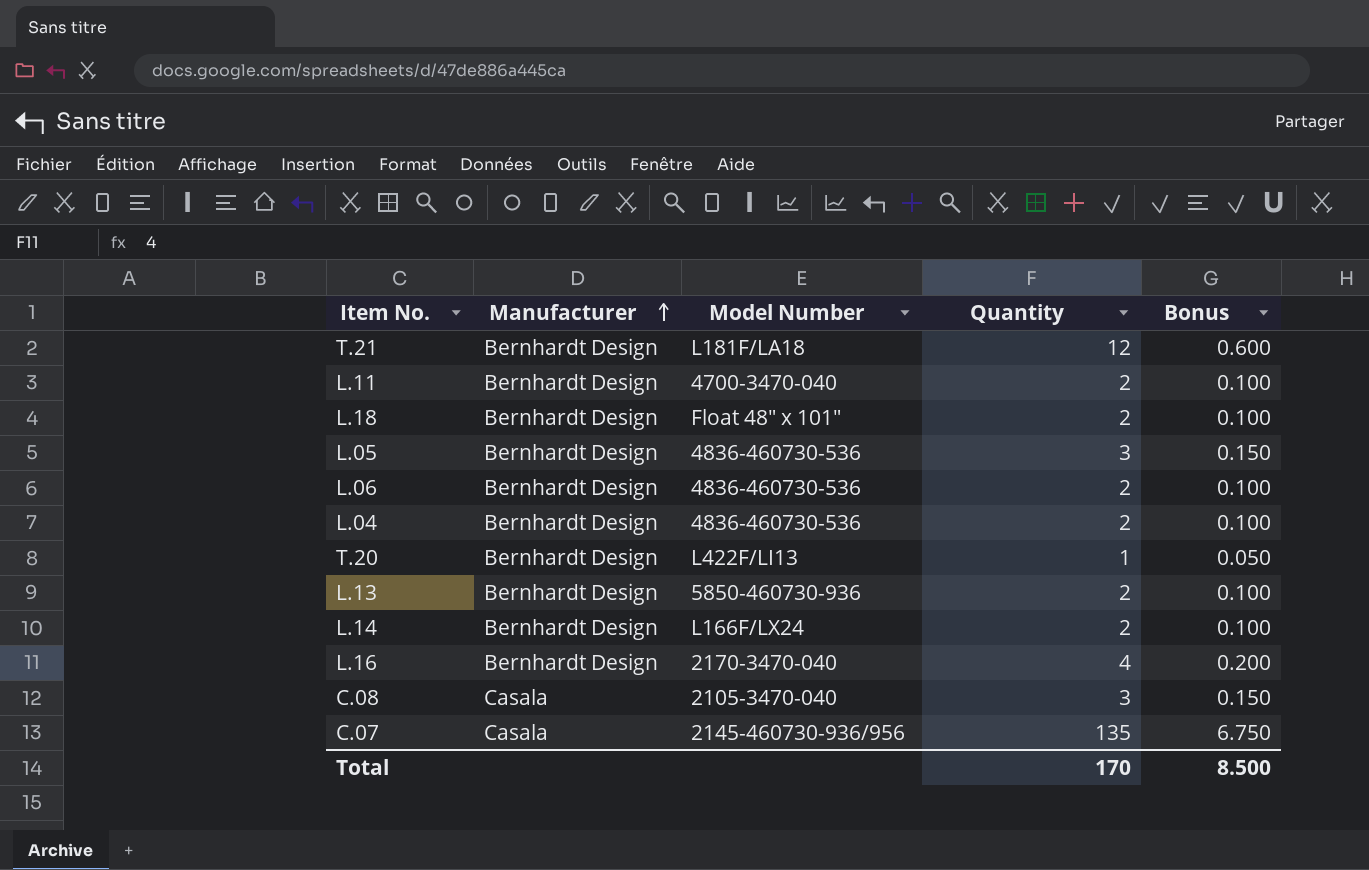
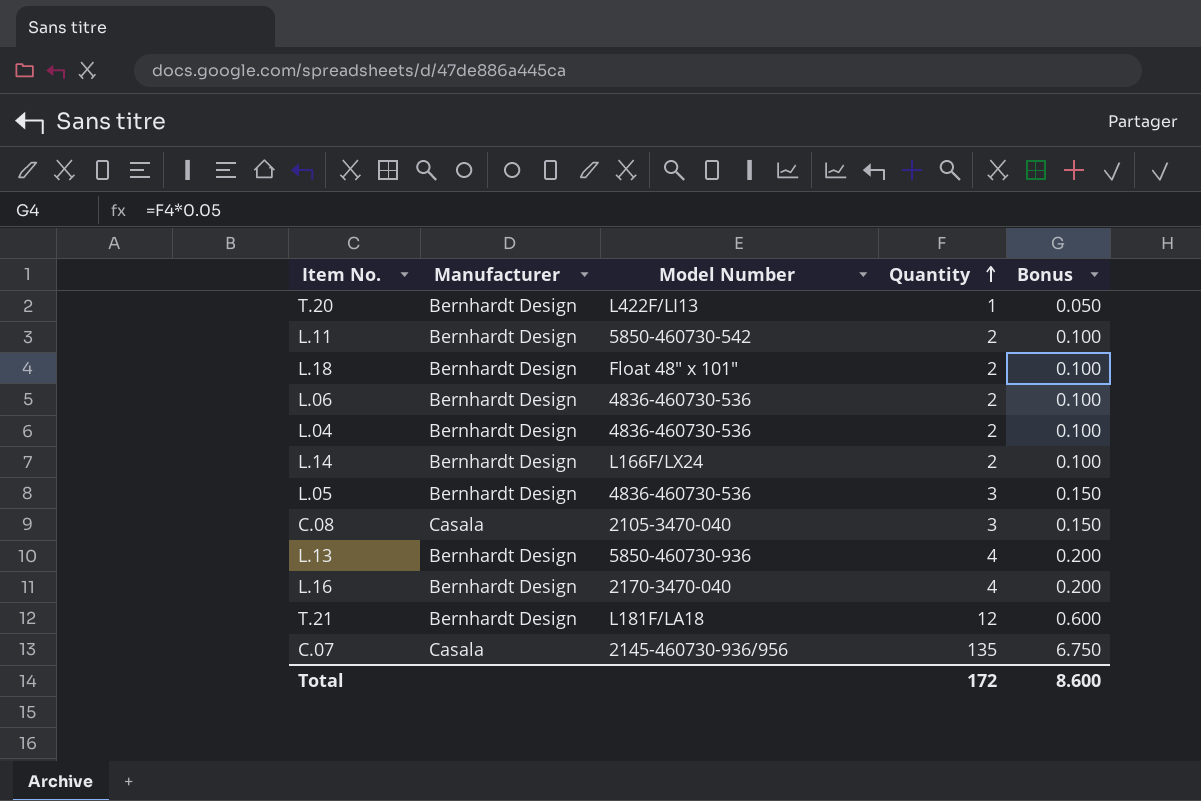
row order: Manufacturer ascending -> Quantity ascending
L.11 | Model Number: 4700-3470-040 -> 5850-460730-542
L.13 | Quantity: 2 -> 4
L.13 | Bonus: 0.100 -> 0.200
Total | Quantity: 170 -> 172
Total | Bonus: 8.500 -> 8.600

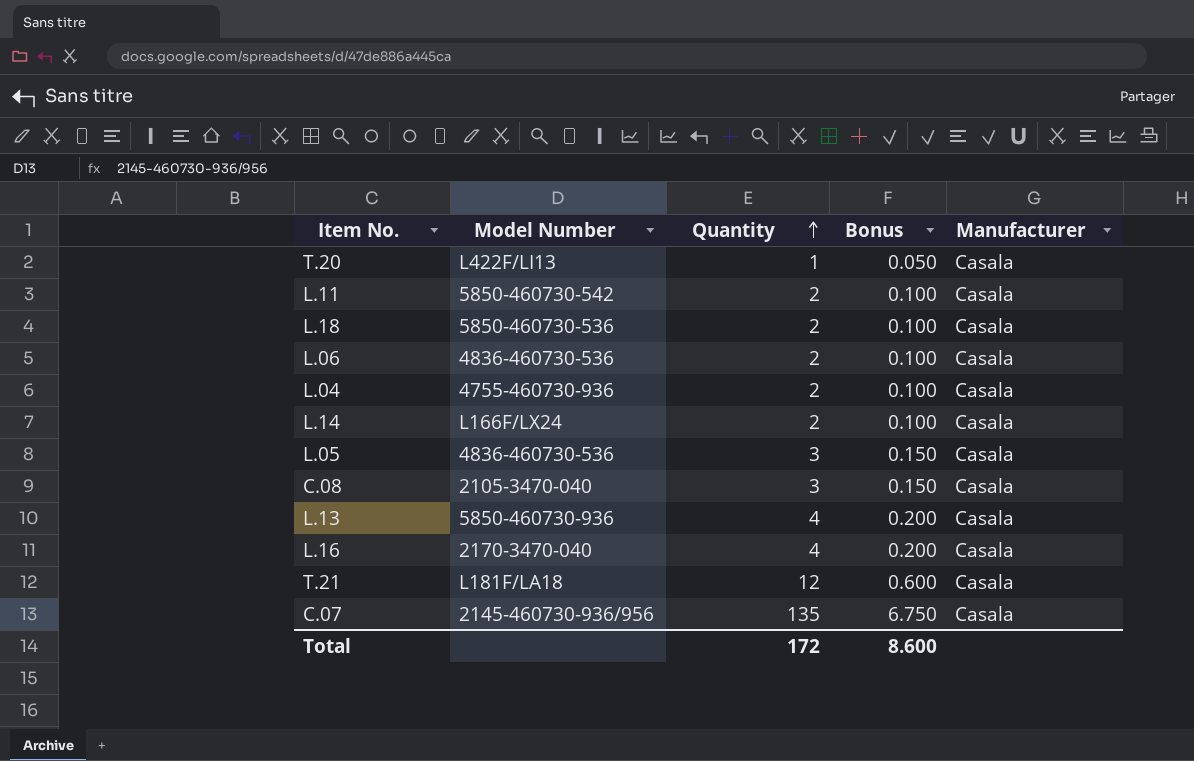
column Manufacturer | position: 2 -> 5
T.20 | Manufacturer: Bernhardt Design -> Casala
L.11 | Manufacturer: Bernhardt Design -> Casala
L.18 | Model Number: Float 48" x 101" -> 5850-460730-536
L.18 | Manufacturer: Bernhardt Design -> Casala
L.06 | Manufacturer: Bernhardt Design -> Casala
L.04 | Model Number: 4836-460730-536 -> 4755-460730-936
L.04 | Manufacturer: Bernhardt Design -> Casala
L.14 | Manufacturer: Bernhardt Design -> Casala
L.05 | Manufacturer: Bernhardt Design -> Casala
L.13 | Manufacturer: Bernhardt Design -> Casala
L.16 | Manufacturer: Bernhardt Design -> Casala
T.21 | Manufacturer: Bernhardt Design -> Casala

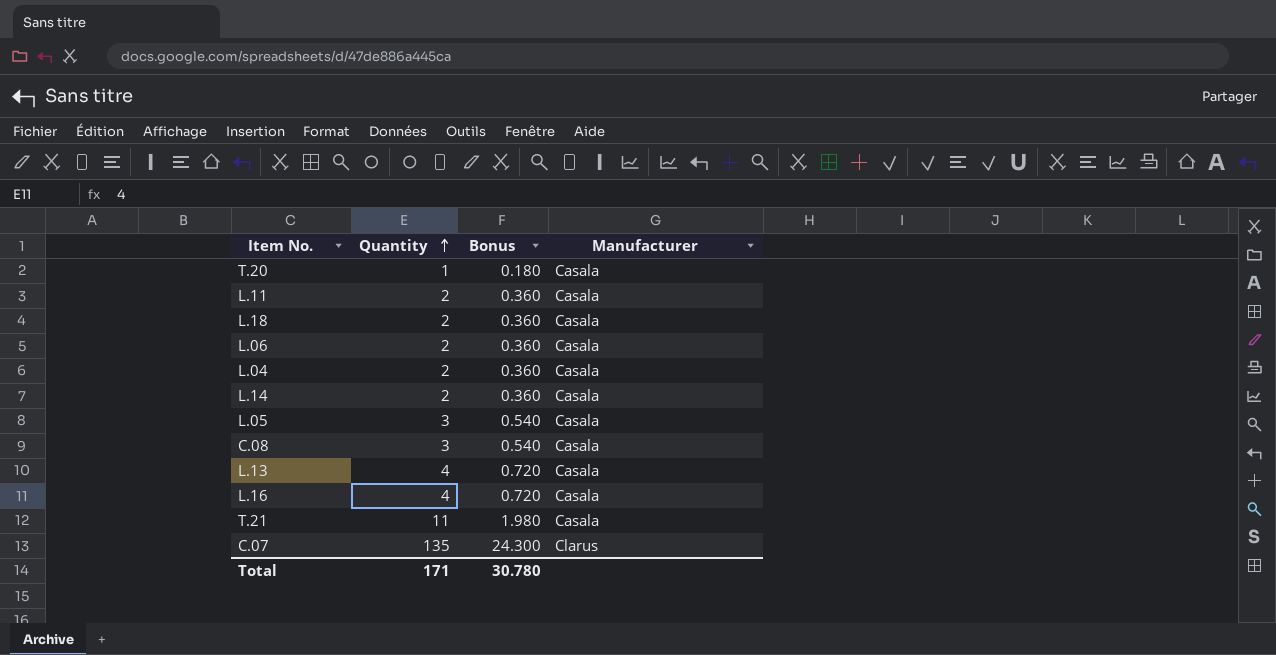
column Model Number | position: 2 -> none
column Bonus | formula: [Quantity] * 0.05 -> [Quantity] * 0.18
T.21 | Quantity: 12 -> 11
C.07 | Manufacturer: Casala -> Clarus
Total | Quantity: 172 -> 171
Total | Bonus: 8.600 -> 30.780

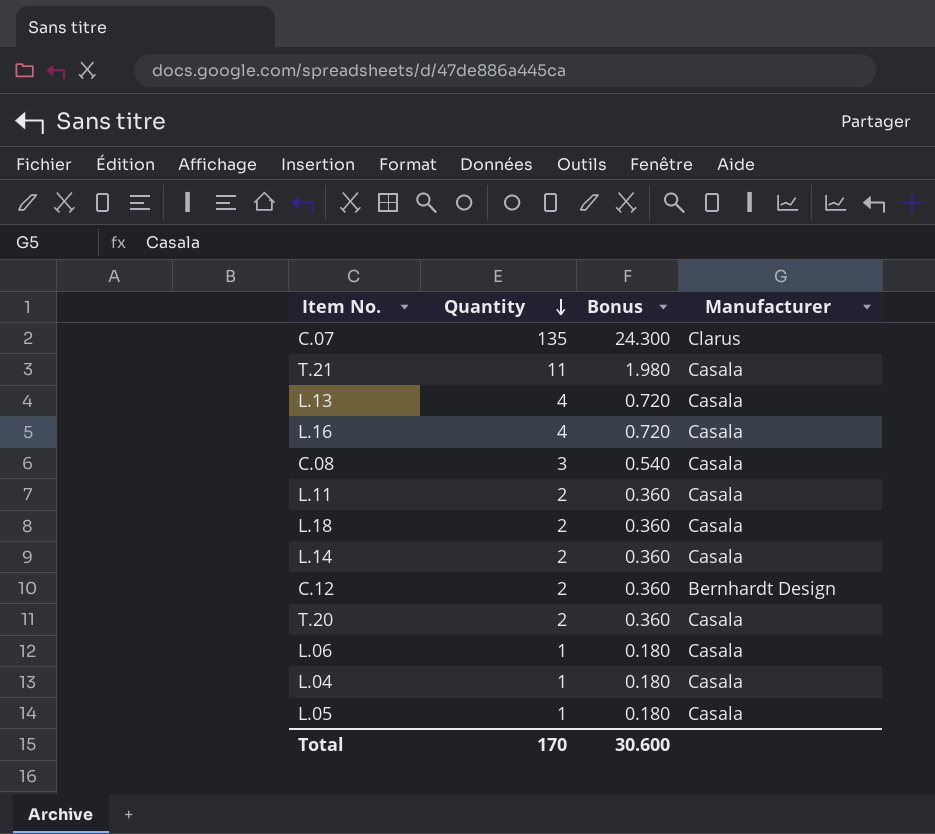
row order: Quantity ascending -> Quantity descending
row C.12: none -> 2 | 0.360 | Bernhardt Design
T.20 | Quantity: 1 -> 2
T.20 | Bonus: 0.180 -> 0.360
L.06 | Quantity: 2 -> 1
L.06 | Bonus: 0.360 -> 0.180
L.04 | Quantity: 2 -> 1
L.04 | Bonus: 0.360 -> 0.180
L.05 | Quantity: 3 -> 1
L.05 | Bonus: 0.540 -> 0.180
Total | Quantity: 171 -> 170
Total | Bonus: 30.780 -> 30.600

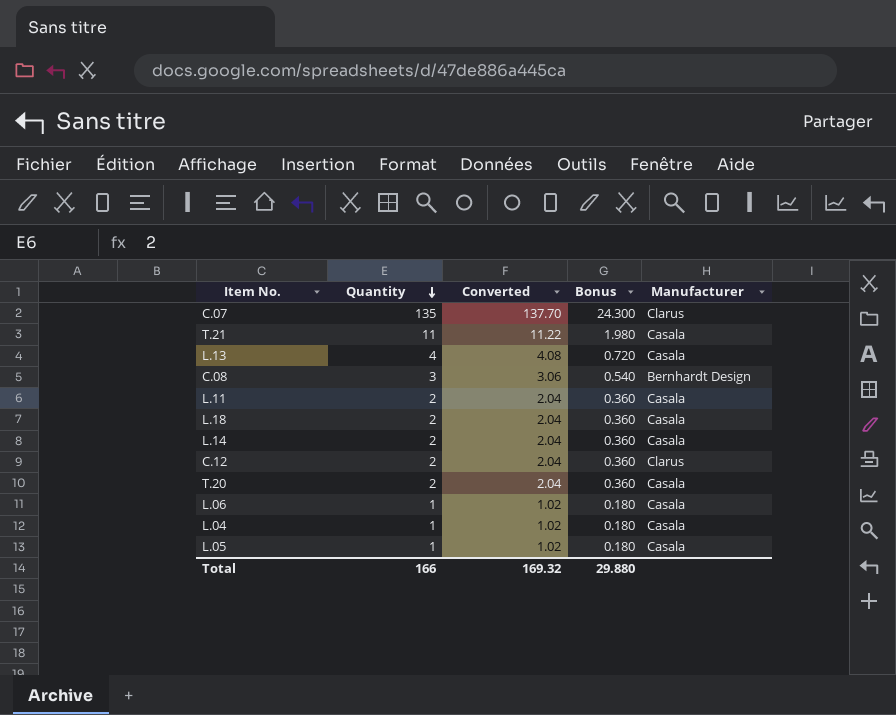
column Converted | formula: none -> [Quantity] * 1.02
row L.16: 4 | 0.720 | Casala -> none
C.08 | Manufacturer: Casala -> Bernhardt Design
C.12 | Manufacturer: Bernhardt Design -> Clarus
Total | Quantity: 170 -> 166
Total | Bonus: 30.600 -> 29.880

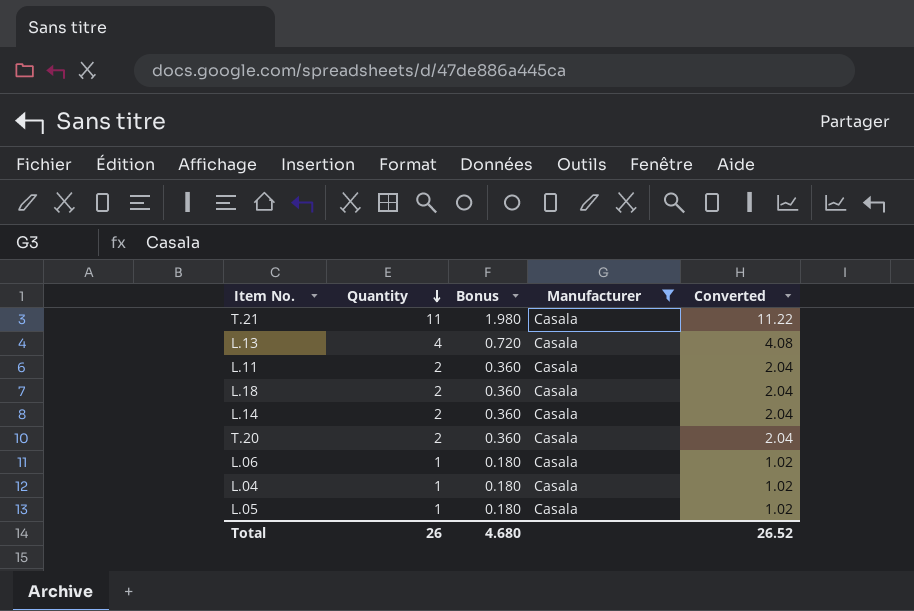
filter: none -> Manufacturer = Casala
column Converted | position: 3 -> 5
Total | Quantity: 166 -> 26
Total | Bonus: 29.880 -> 4.680
Total | Converted: 169.32 -> 26.52

